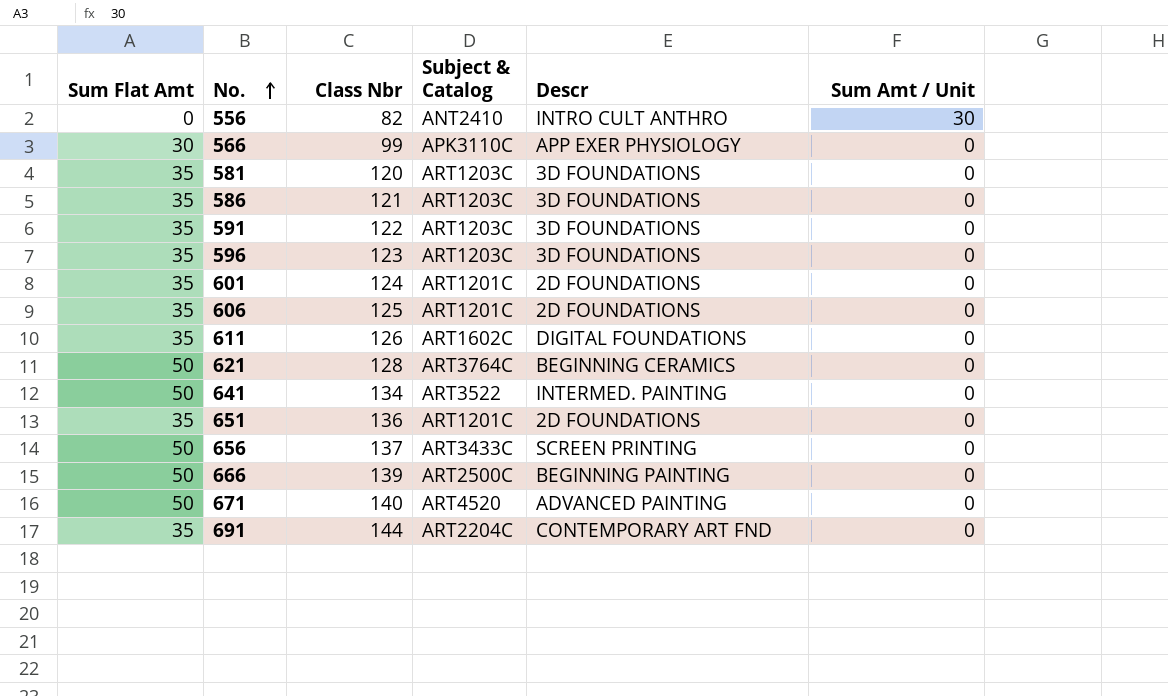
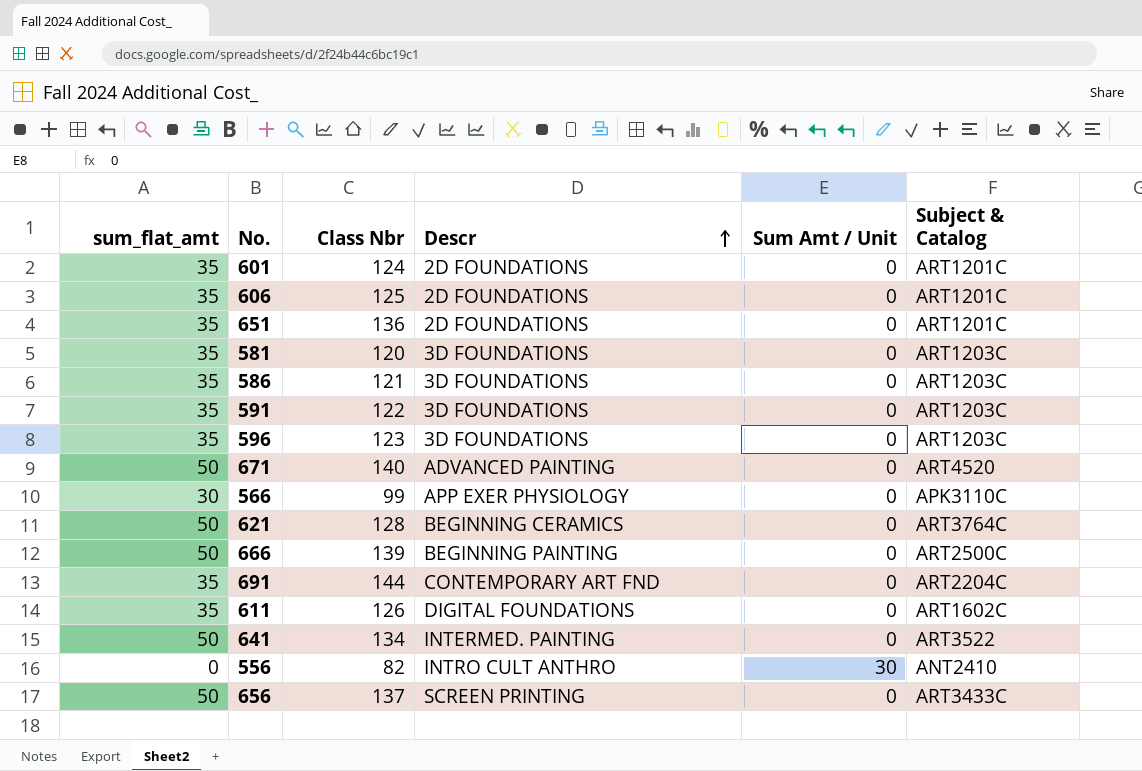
row order: No. ascending -> Descr ascending
column name: Sum Flat Amt -> sum_flat_amt
column Subject & Catalog | position: 4 -> 6

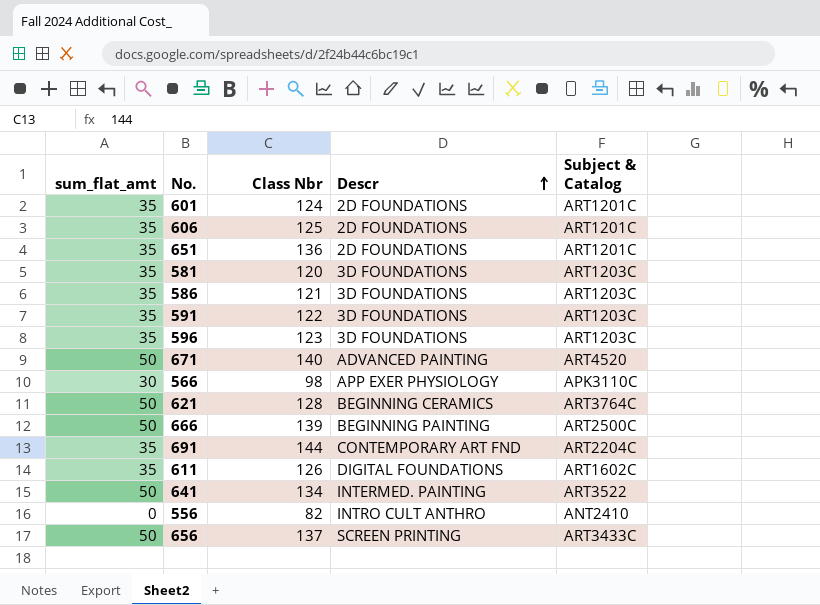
column Sum Amt / Unit | position: 5 -> none
566 | Class Nbr: 99 -> 98

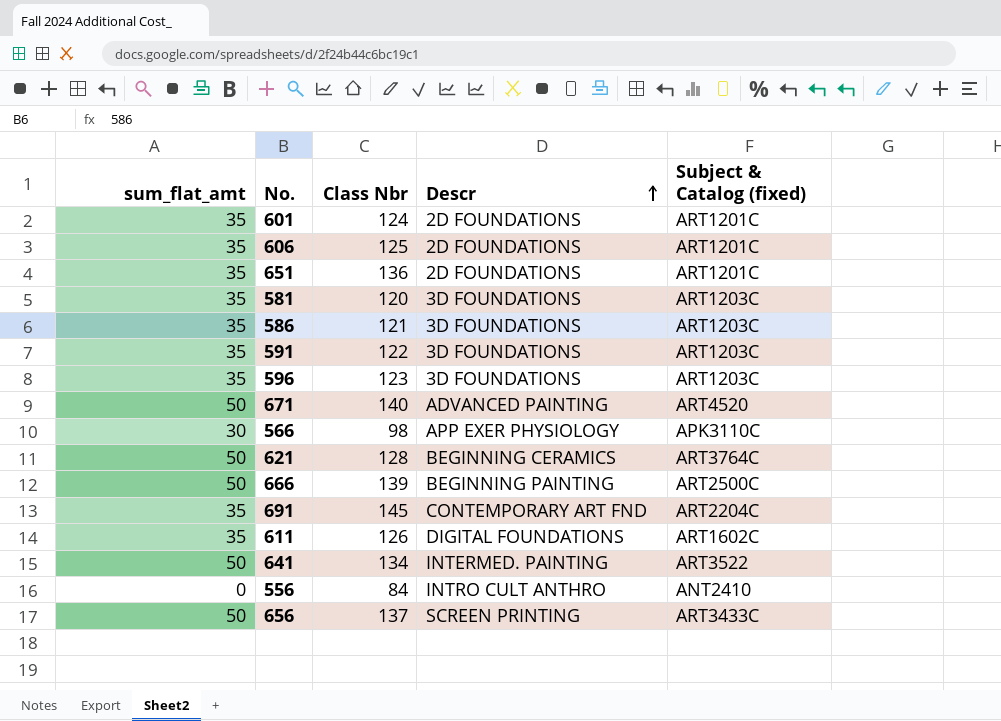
column name: Subject & Catalog -> Subject & Catalog (fixed)
691 | Class Nbr: 144 -> 145
556 | Class Nbr: 82 -> 84

